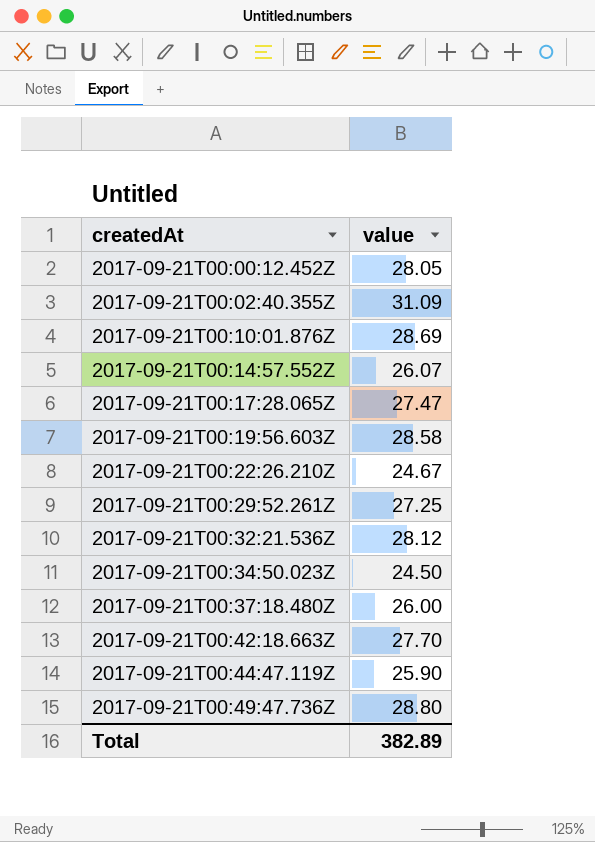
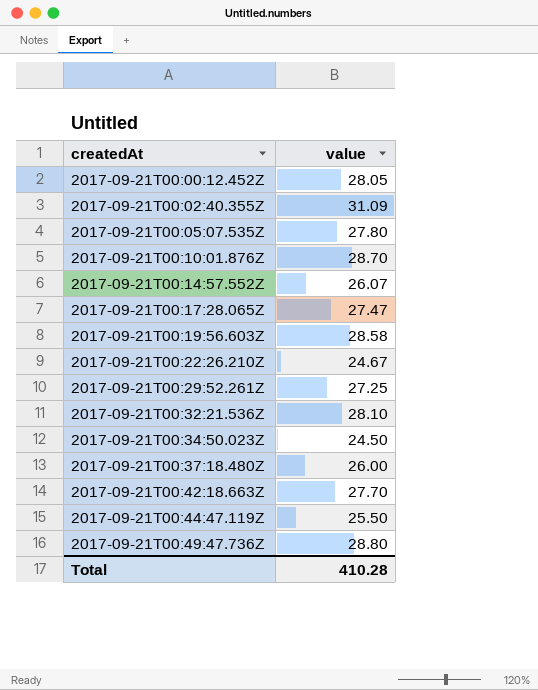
row 2017-09-21T00:05:07.535Z: none -> 27.80
2017-09-21T00:10:01.876Z | value: 28.69 -> 28.70
2017-09-21T00:32:21.536Z | value: 28.12 -> 28.10
2017-09-21T00:44:47.119Z | value: 25.90 -> 25.50
Total | value: 382.89 -> 410.28

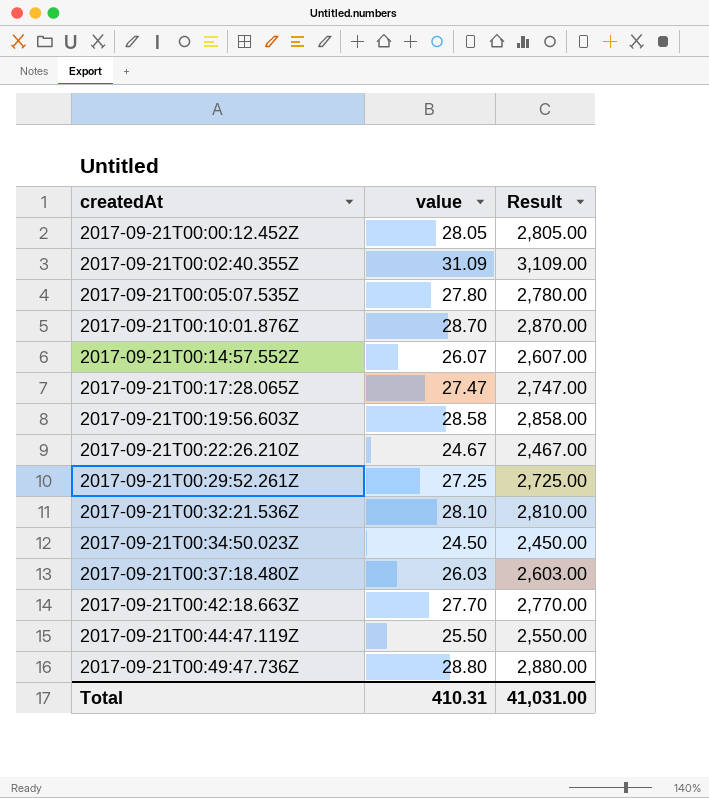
column Result | formula: none -> [value] * 100
2017-09-21T00:37:18.480Z | value: 26.00 -> 26.03
Total | value: 410.28 -> 410.31

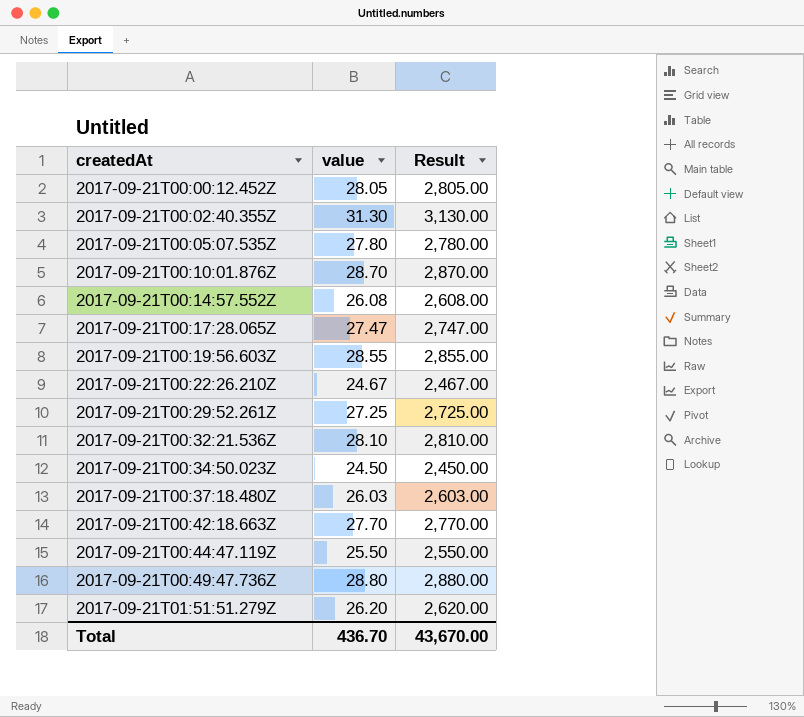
2017-09-21T00:02:40.355Z | value: 31.09 -> 31.30
2017-09-21T00:02:40.355Z | Result: 3,109.00 -> 3,130.00
2017-09-21T00:14:57.552Z | value: 26.07 -> 26.08
2017-09-21T00:14:57.552Z | Result: 2,607.00 -> 2,608.00
2017-09-21T00:19:56.603Z | value: 28.58 -> 28.55
2017-09-21T00:19:56.603Z | Result: 2,858.00 -> 2,855.00
row 2017-09-21T01:51:51.279Z: none -> 26.20 | 2,620.00
Total | value: 410.31 -> 436.70
Total | Result: 41,031.00 -> 43,670.00

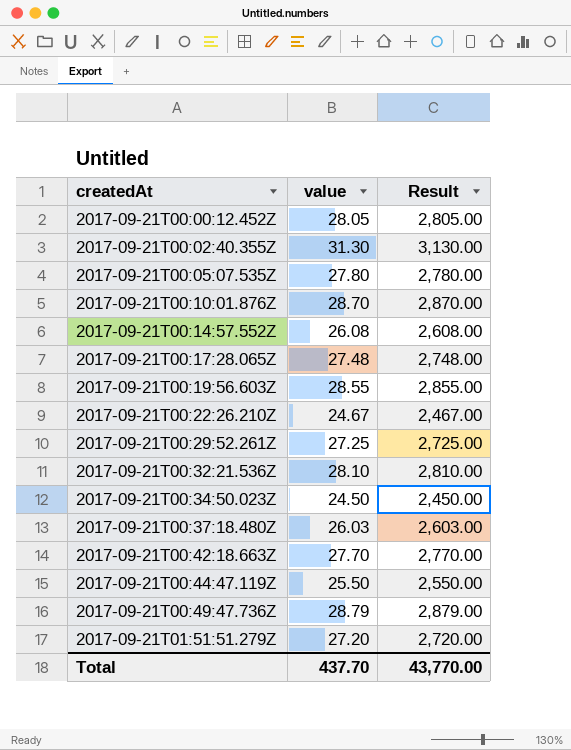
2017-09-21T00:17:28.065Z | value: 27.47 -> 27.48
2017-09-21T00:17:28.065Z | Result: 2,747.00 -> 2,748.00
2017-09-21T00:49:47.736Z | value: 28.80 -> 28.79
2017-09-21T00:49:47.736Z | Result: 2,880.00 -> 2,879.00
2017-09-21T01:51:51.279Z | value: 26.20 -> 27.20
2017-09-21T01:51:51.279Z | Result: 2,620.00 -> 2,720.00
Total | value: 436.70 -> 437.70
Total | Result: 43,670.00 -> 43,770.00

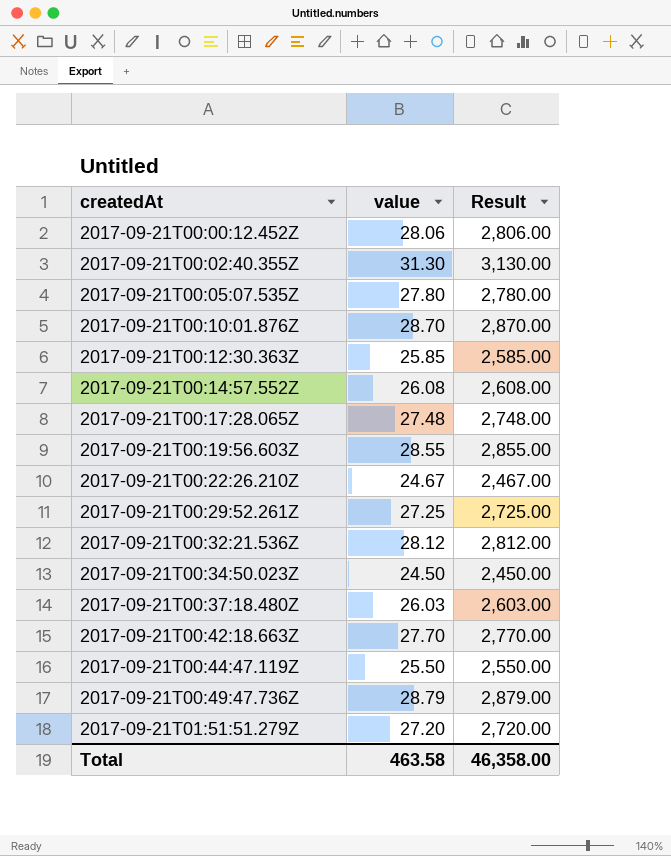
2017-09-21T00:00:12.452Z | value: 28.05 -> 28.06
2017-09-21T00:00:12.452Z | Result: 2,805.00 -> 2,806.00
row 2017-09-21T00:12:30.363Z: none -> 25.85 | 2,585.00
2017-09-21T00:32:21.536Z | value: 28.10 -> 28.12
2017-09-21T00:32:21.536Z | Result: 2,810.00 -> 2,812.00
Total | value: 437.70 -> 463.58
Total | Result: 43,770.00 -> 46,358.00

